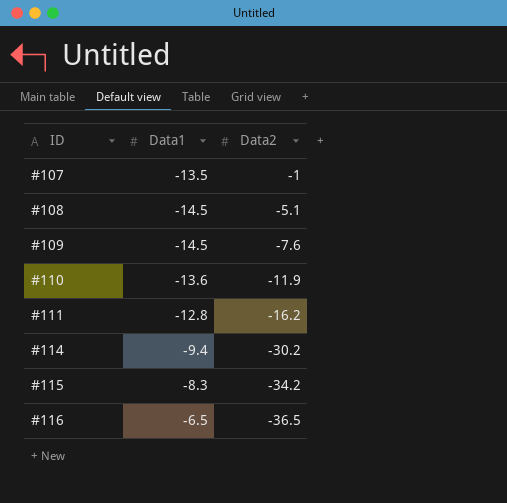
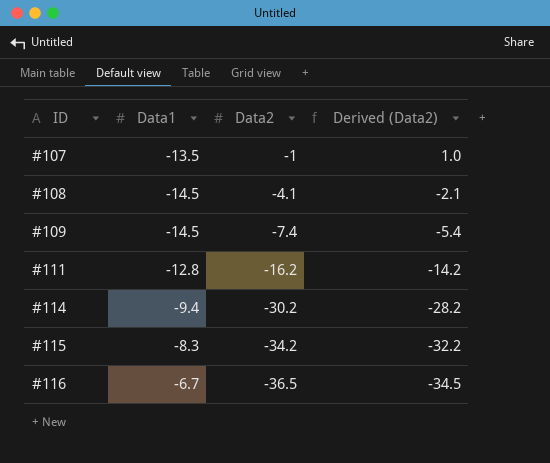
column Derived (Data2) | formula: none -> [Data2] + 2
row #110: -13.6 | -11.9 -> none
#108 | Data2: -5.1 -> -4.1
#109 | Data2: -7.6 -> -7.4
#116 | Data1: -6.5 -> -6.7

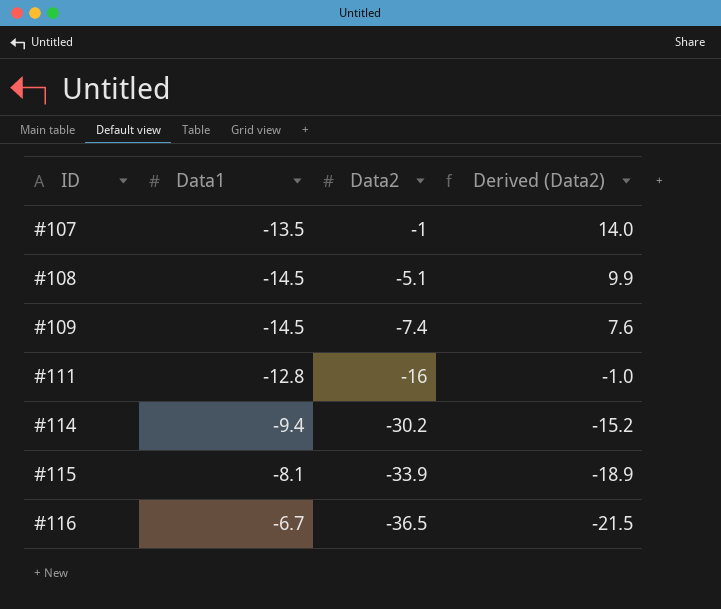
column Derived (Data2) | formula: [Data2] + 2 -> [Data2] + 15
#108 | Data2: -4.1 -> -5.1
#111 | Data2: -16.2 -> -16
#115 | Data1: -8.3 -> -8.1
#115 | Data2: -34.2 -> -33.9

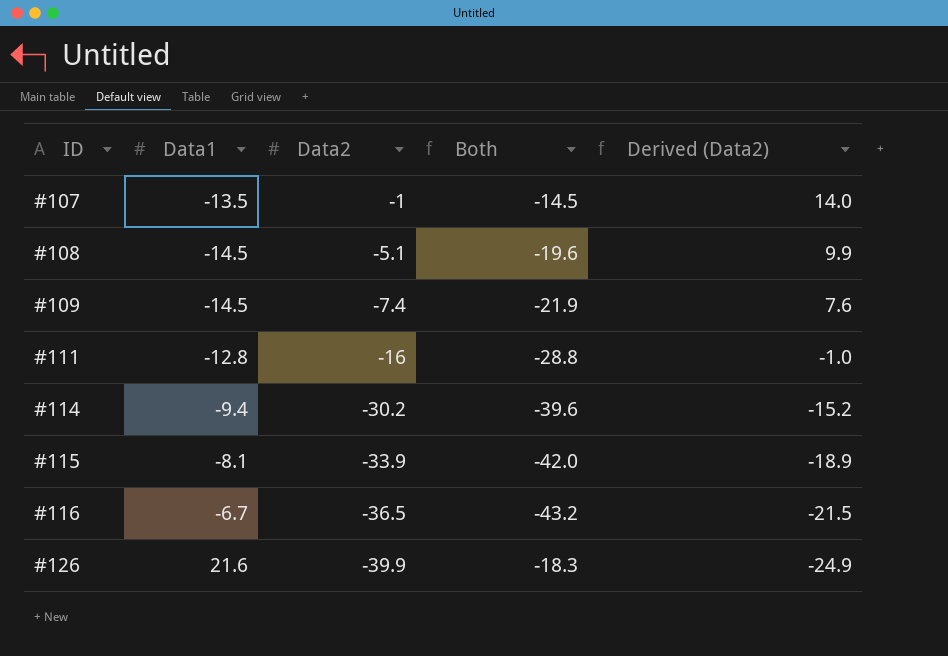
column Both | formula: none -> [Data1] + [Data2]
row #126: none -> 21.6 | -39.9 | -18.3 | -24.9

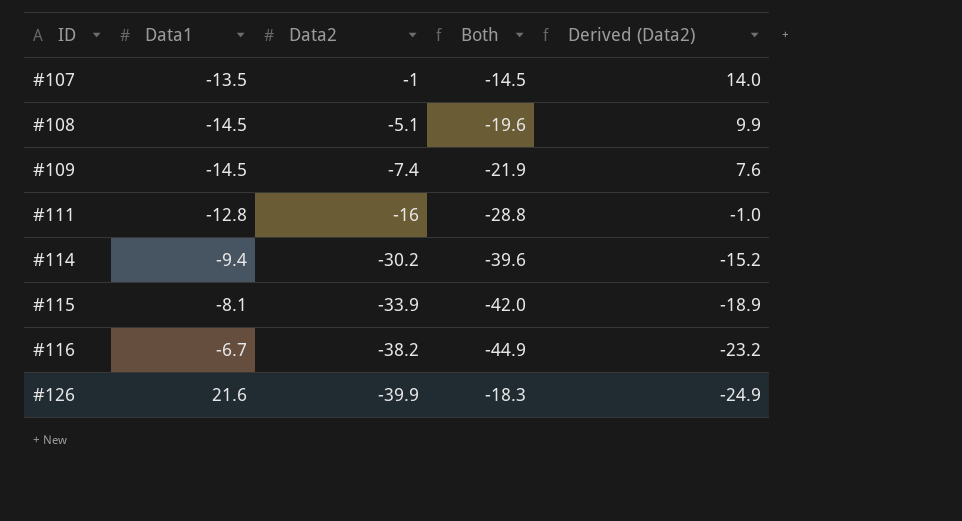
#116 | Data2: -36.5 -> -38.2
#116 | Both: -43.2 -> -44.9
#116 | Derived (Data2): -21.5 -> -23.2

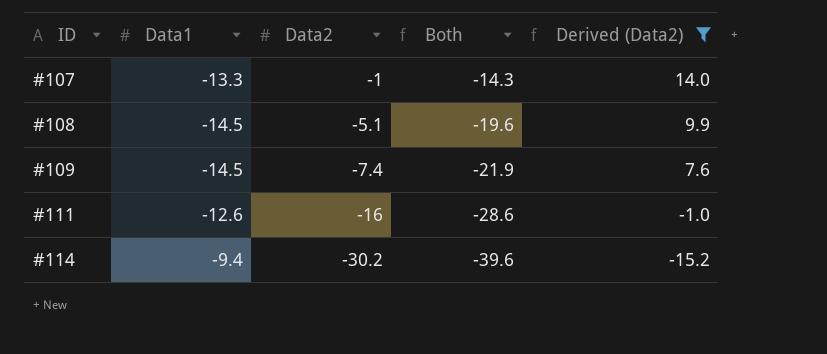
filter: none -> Derived (Data2) >= -15.2
#107 | Data1: -13.5 -> -13.3
#107 | Both: -14.5 -> -14.3
#111 | Data1: -12.8 -> -12.6
#111 | Both: -28.8 -> -28.6

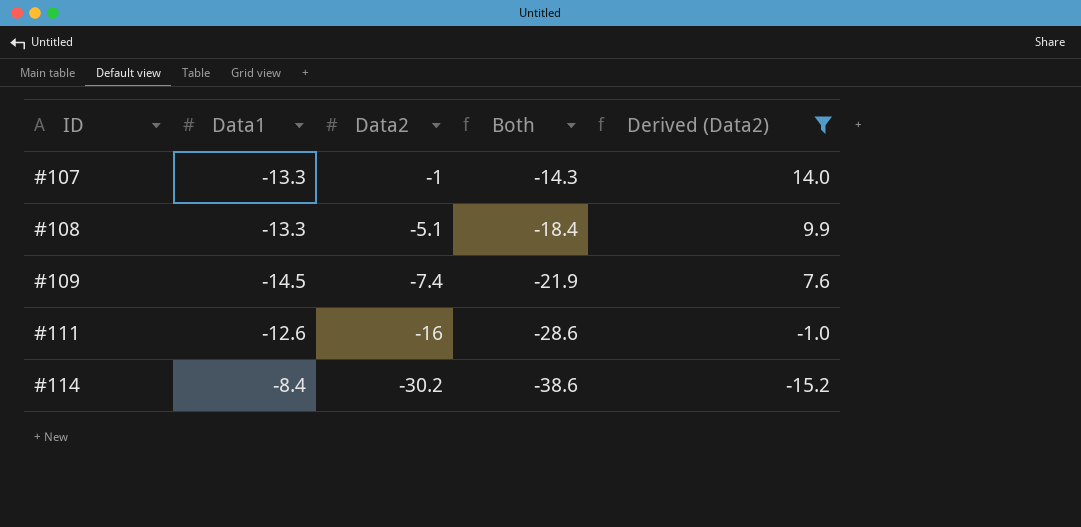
#108 | Data1: -14.5 -> -13.3
#108 | Both: -19.6 -> -18.4
#114 | Data1: -9.4 -> -8.4
#114 | Both: -39.6 -> -38.6

